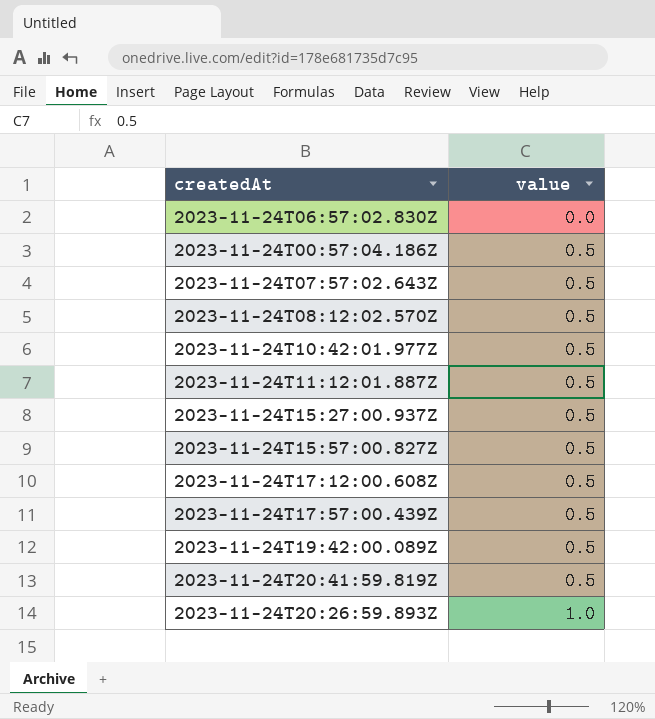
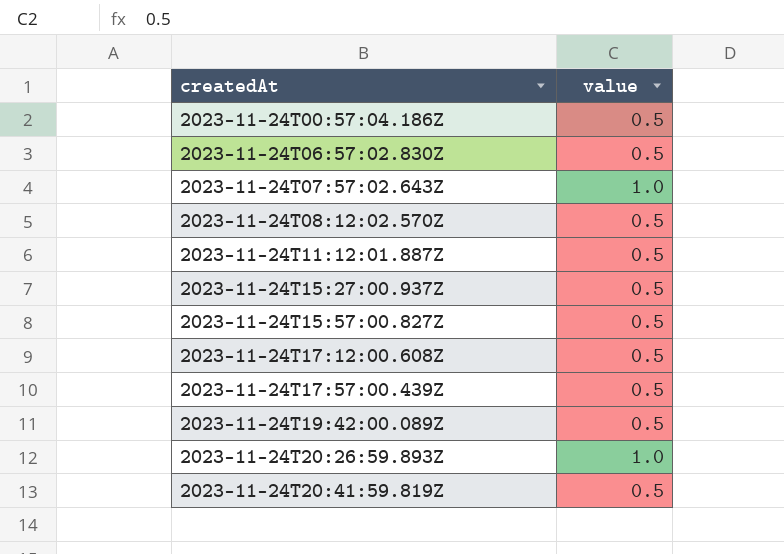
row order: value ascending -> createdAt ascending
row 2023-11-24T10:42:01.977Z: 0.5 -> none
2023-11-24T06:57:02.830Z | value: 0.0 -> 0.5
2023-11-24T07:57:02.643Z | value: 0.5 -> 1.0

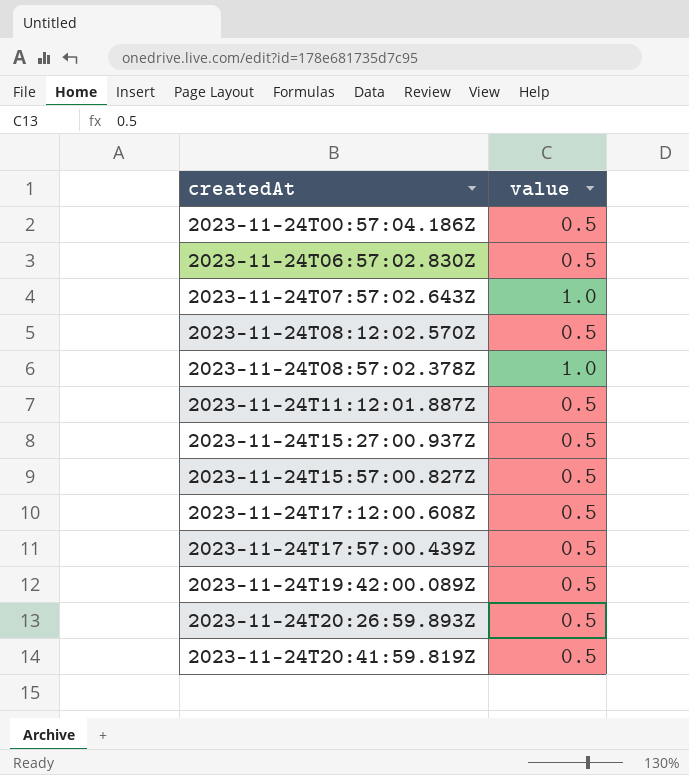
row 2023-11-24T08:57:02.378Z: none -> 1.0
2023-11-24T20:26:59.893Z | value: 1.0 -> 0.5

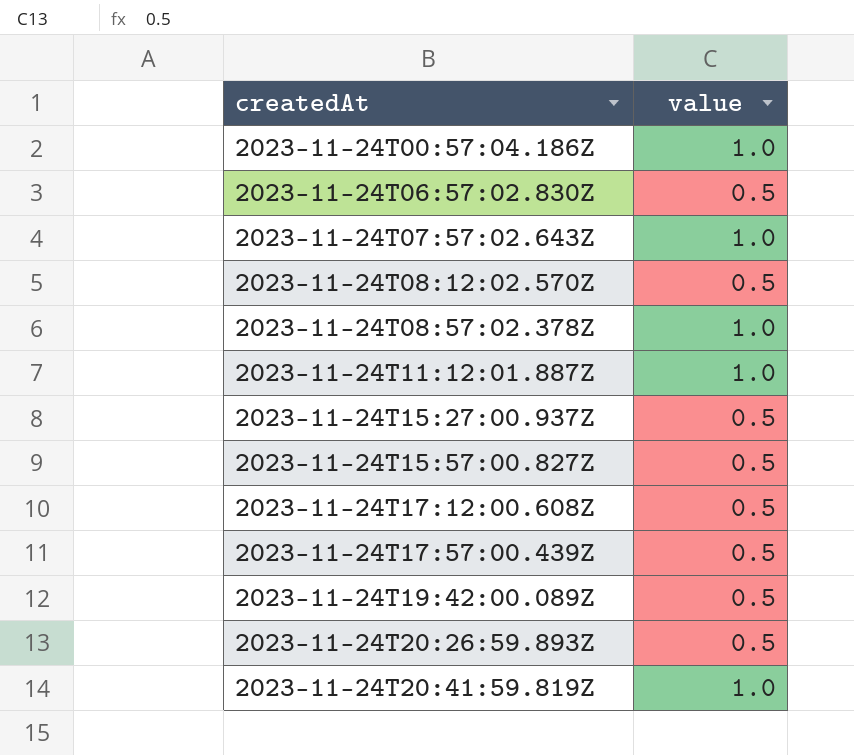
2023-11-24T00:57:04.186Z | value: 0.5 -> 1.0
2023-11-24T11:12:01.887Z | value: 0.5 -> 1.0
2023-11-24T20:41:59.819Z | value: 0.5 -> 1.0

